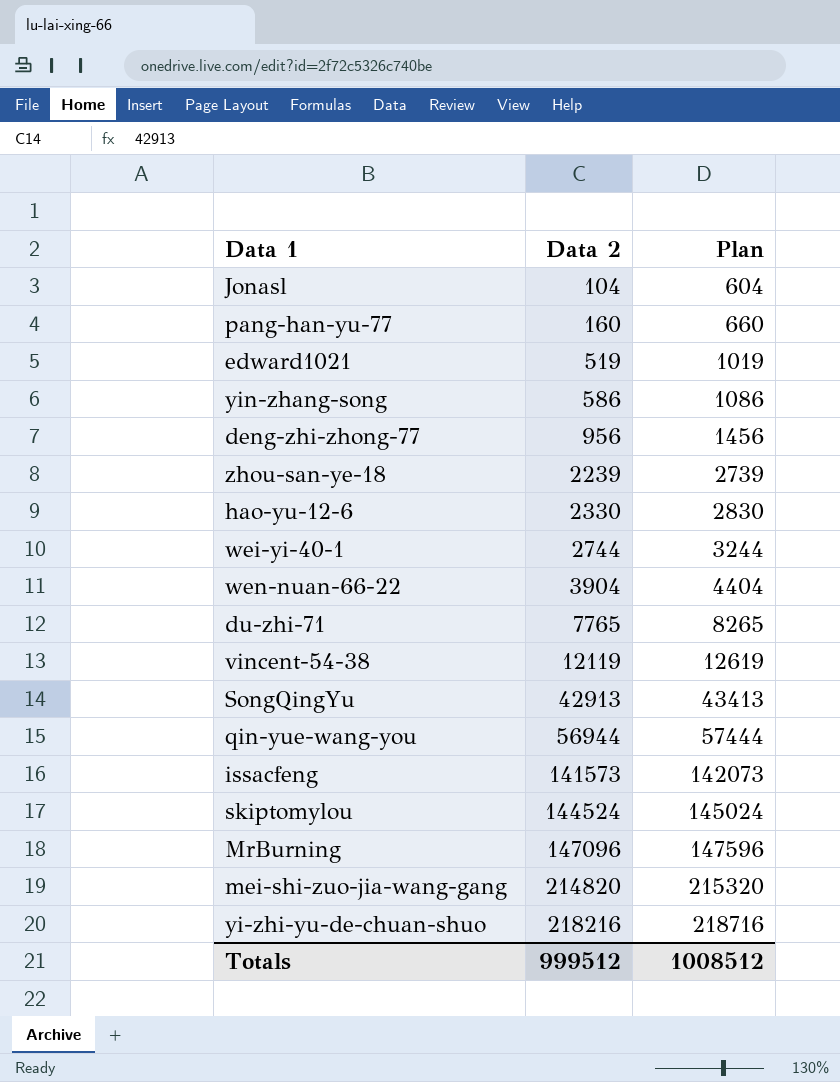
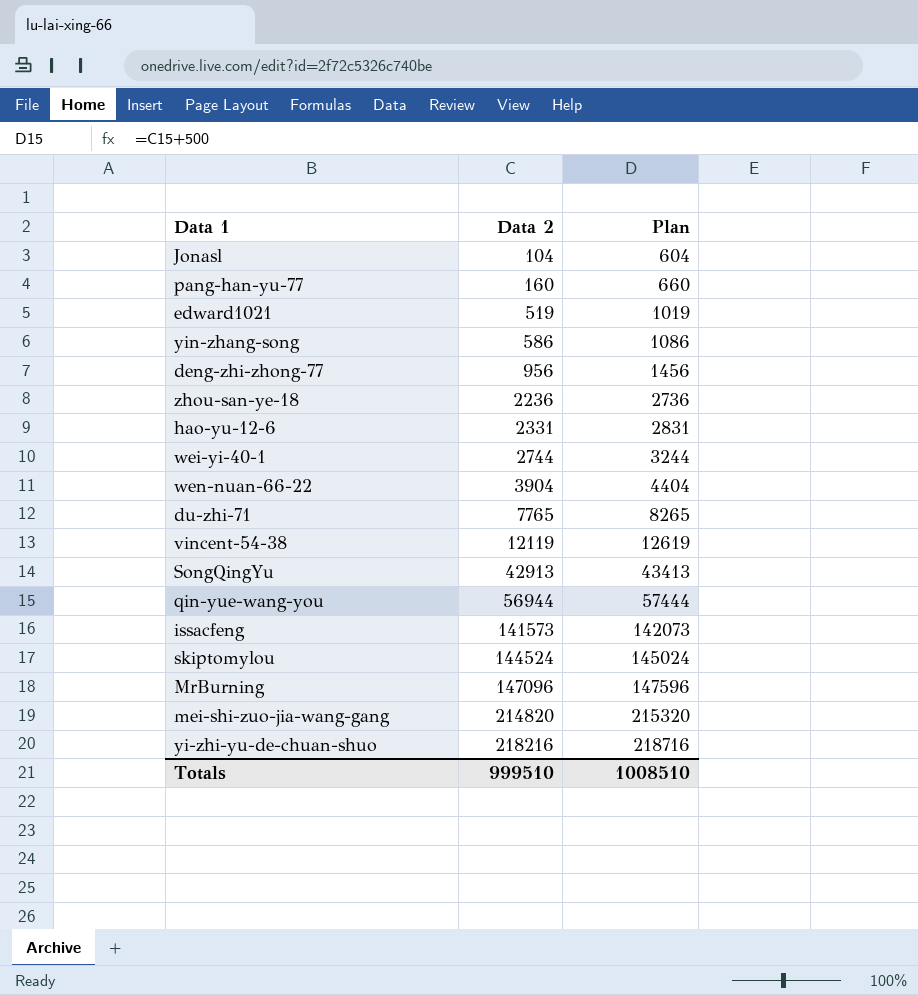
zhou-san-ye-18 | Data 2: 2239 -> 2236
zhou-san-ye-18 | Plan: 2739 -> 2736
hao-yu-12-6 | Data 2: 2330 -> 2331
hao-yu-12-6 | Plan: 2830 -> 2831
Totals | Data 2: 999512 -> 999510
Totals | Plan: 1008512 -> 1008510

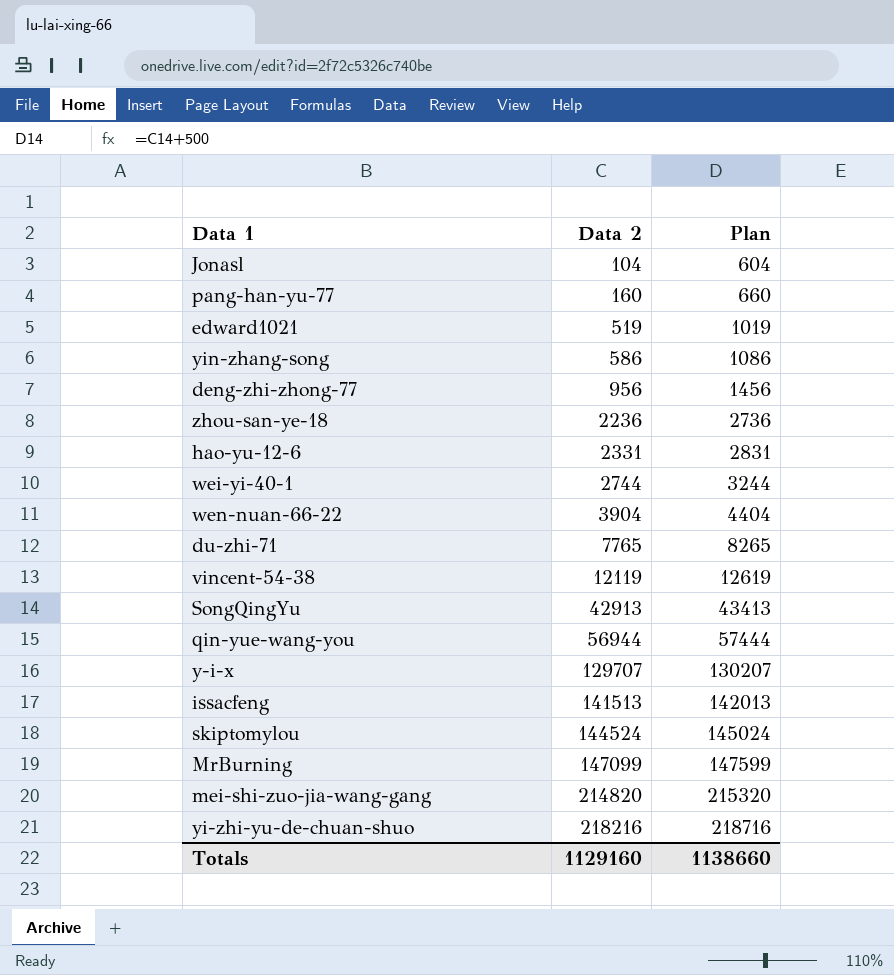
row y-i-x: none -> 129707 | 130207
issacfeng | Data 2: 141573 -> 141513
issacfeng | Plan: 142073 -> 142013
MrBurning | Data 2: 147096 -> 147099
MrBurning | Plan: 147596 -> 147599
Totals | Data 2: 999510 -> 1129160
Totals | Plan: 1008510 -> 1138660

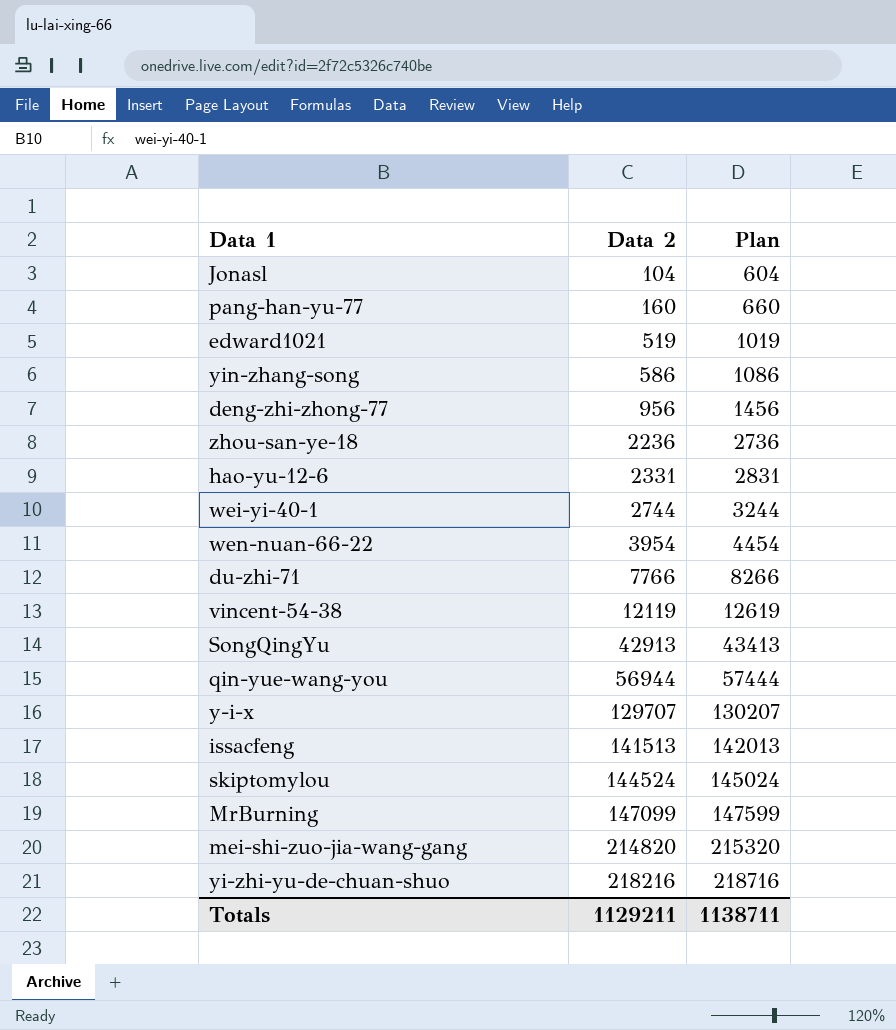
wen-nuan-66-22 | Data 2: 3904 -> 3954
wen-nuan-66-22 | Plan: 4404 -> 4454
du-zhi-71 | Data 2: 7765 -> 7766
du-zhi-71 | Plan: 8265 -> 8266
Totals | Data 2: 1129160 -> 1129211
Totals | Plan: 1138660 -> 1138711

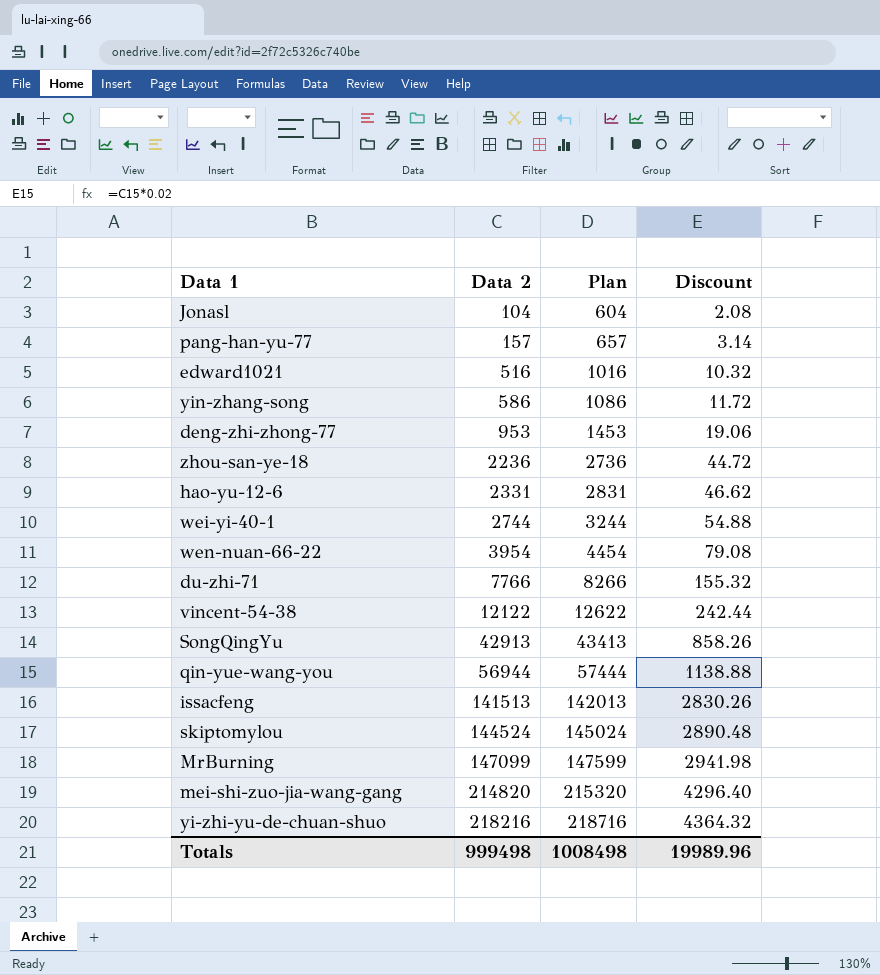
column Discount | formula: none -> [Data 2] * 0.02
row y-i-x: 129707 | 130207 -> none
pang-han-yu-77 | Data 2: 160 -> 157
pang-han-yu-77 | Plan: 660 -> 657
edward1021 | Data 2: 519 -> 516
edward1021 | Plan: 1019 -> 1016
deng-zhi-zhong-77 | Data 2: 956 -> 953
deng-zhi-zhong-77 | Plan: 1456 -> 1453
vincent-54-38 | Data 2: 12119 -> 12122
vincent-54-38 | Plan: 12619 -> 12622
Totals | Data 2: 1129211 -> 999498
Totals | Plan: 1138711 -> 1008498

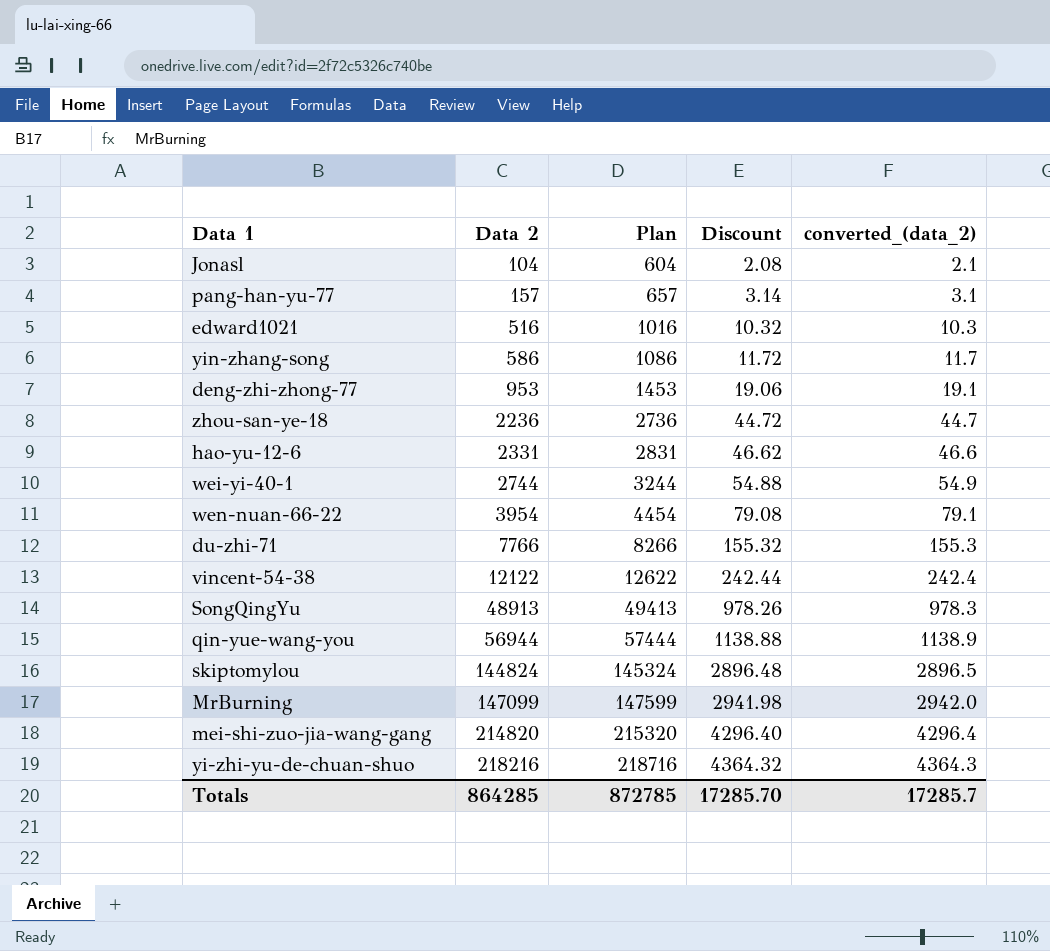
column converted_(data_2) | formula: none -> [Data 2] * 0.02
row issacfeng: 141513 | 142013 | 2830.26 -> none
SongQingYu | Data 2: 42913 -> 48913
SongQingYu | Plan: 43413 -> 49413
SongQingYu | Discount: 858.26 -> 978.26
skiptomylou | Data 2: 144524 -> 144824
skiptomylou | Plan: 145024 -> 145324
skiptomylou | Discount: 2890.48 -> 2896.48
Totals | Data 2: 999498 -> 864285
Totals | Plan: 1008498 -> 872785
Totals | Discount: 19989.96 -> 17285.70

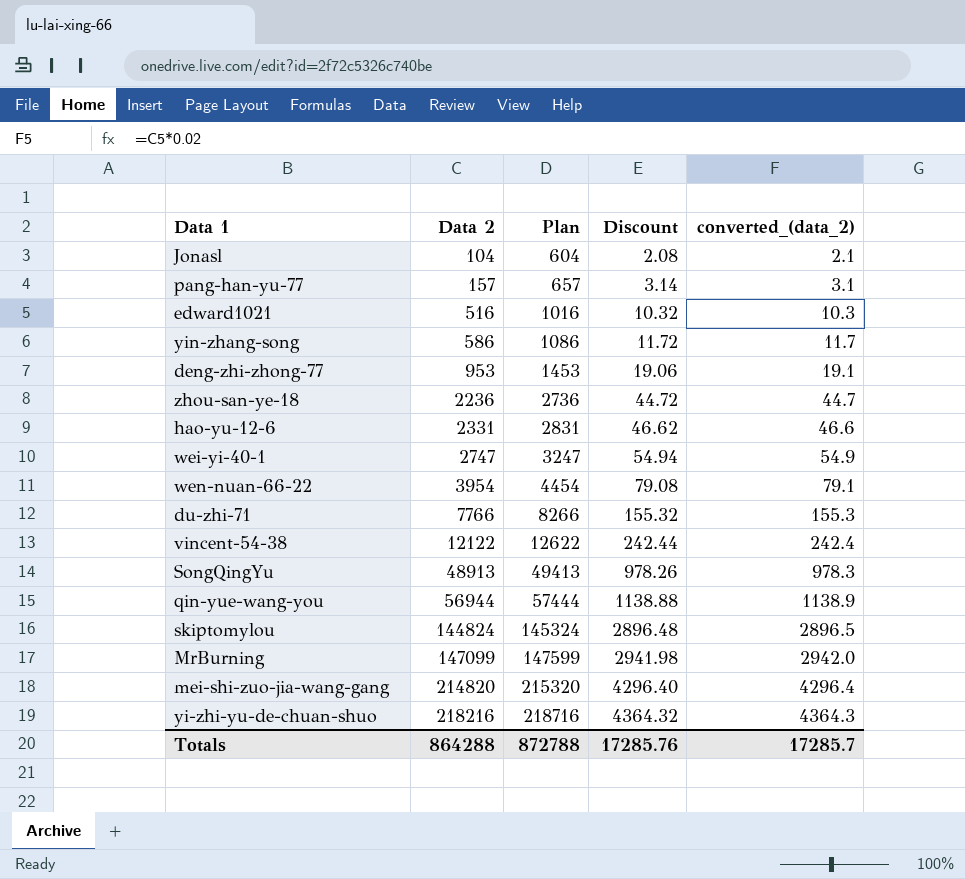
wei-yi-40-1 | Data 2: 2744 -> 2747
wei-yi-40-1 | Plan: 3244 -> 3247
wei-yi-40-1 | Discount: 54.88 -> 54.94
Totals | Data 2: 864285 -> 864288
Totals | Plan: 872785 -> 872788
Totals | Discount: 17285.70 -> 17285.76

